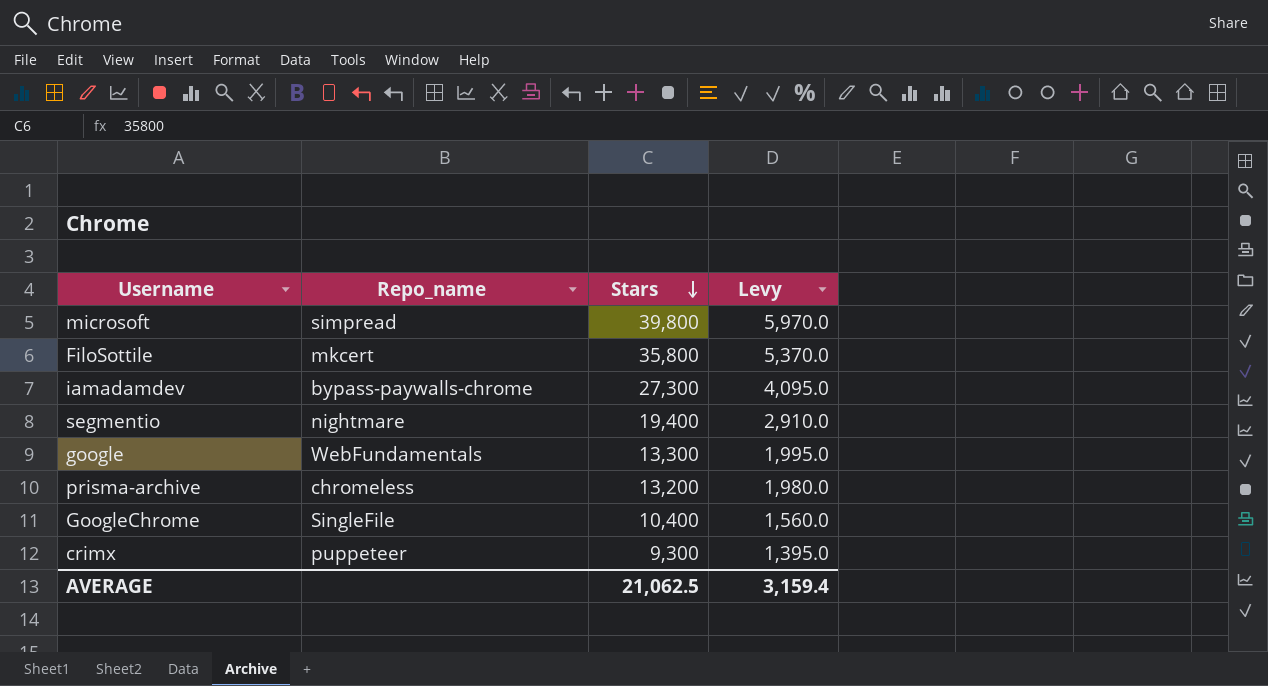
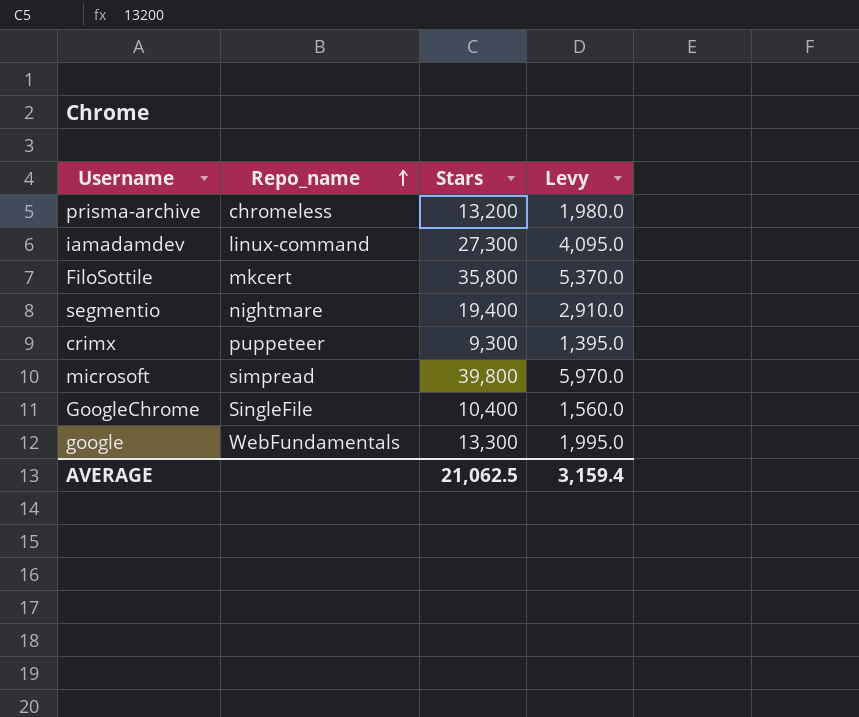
row order: Stars descending -> Repo_name ascending
iamadamdev | Repo_name: bypass-paywalls-chrome -> linux-command

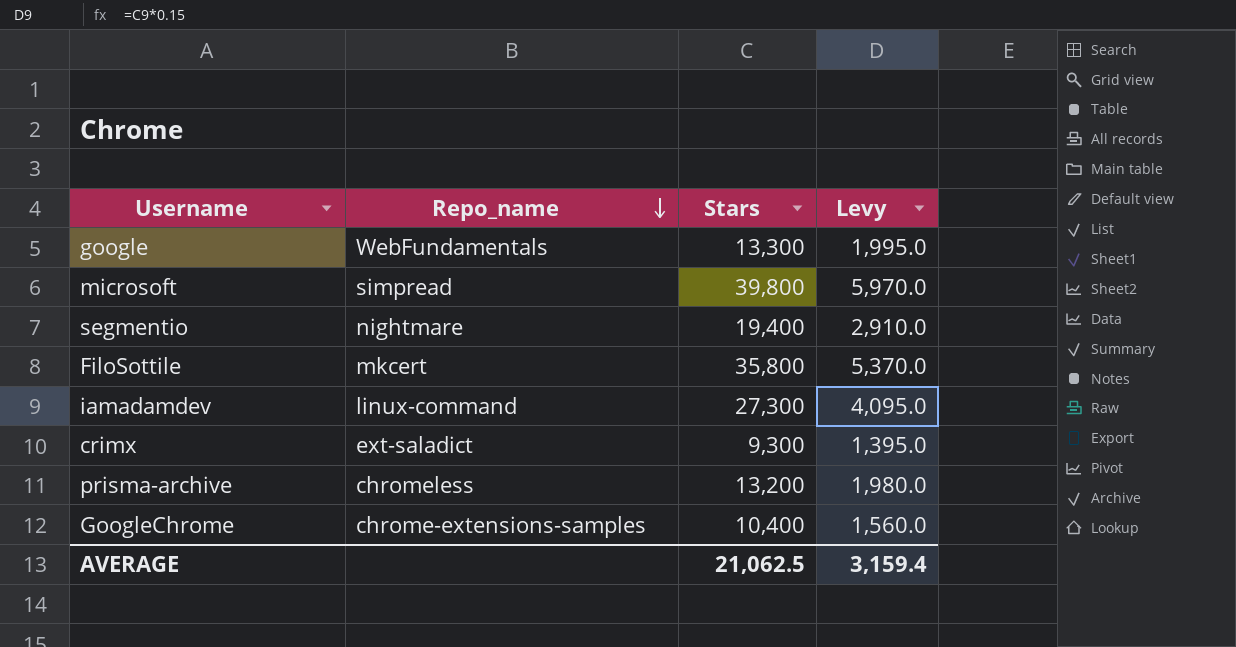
row order: Repo_name ascending -> Repo_name descending
crimx | Repo_name: puppeteer -> ext-saladict
GoogleChrome | Repo_name: SingleFile -> chrome-extensions-samples

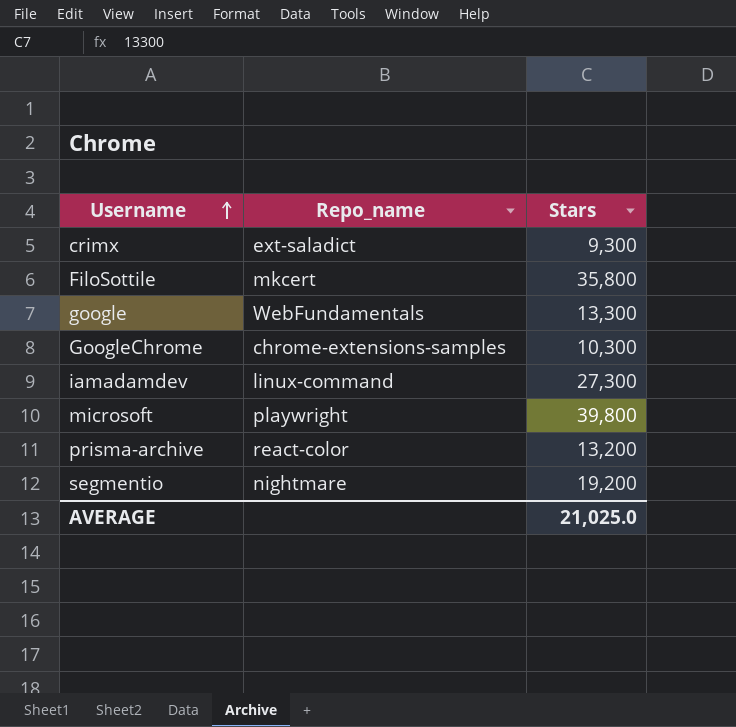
row order: Repo_name descending -> Username ascending
column Levy | formula: [Stars] * 0.15 -> none
GoogleChrome | Stars: 10,400 -> 10,300
microsoft | Repo_name: simpread -> playwright
prisma-archive | Repo_name: chromeless -> react-color
segmentio | Stars: 19,400 -> 19,200
AVERAGE | Stars: 21,062.5 -> 21,025.0

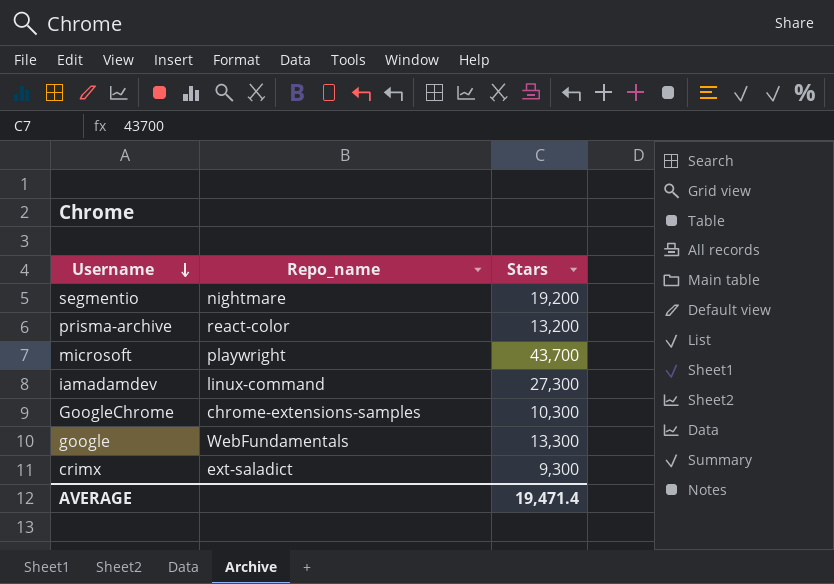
row order: Username ascending -> Username descending
row FiloSottile: mkcert | 35,800 -> none
microsoft | Stars: 39,800 -> 43,700
AVERAGE | Stars: 21,025.0 -> 19,471.4

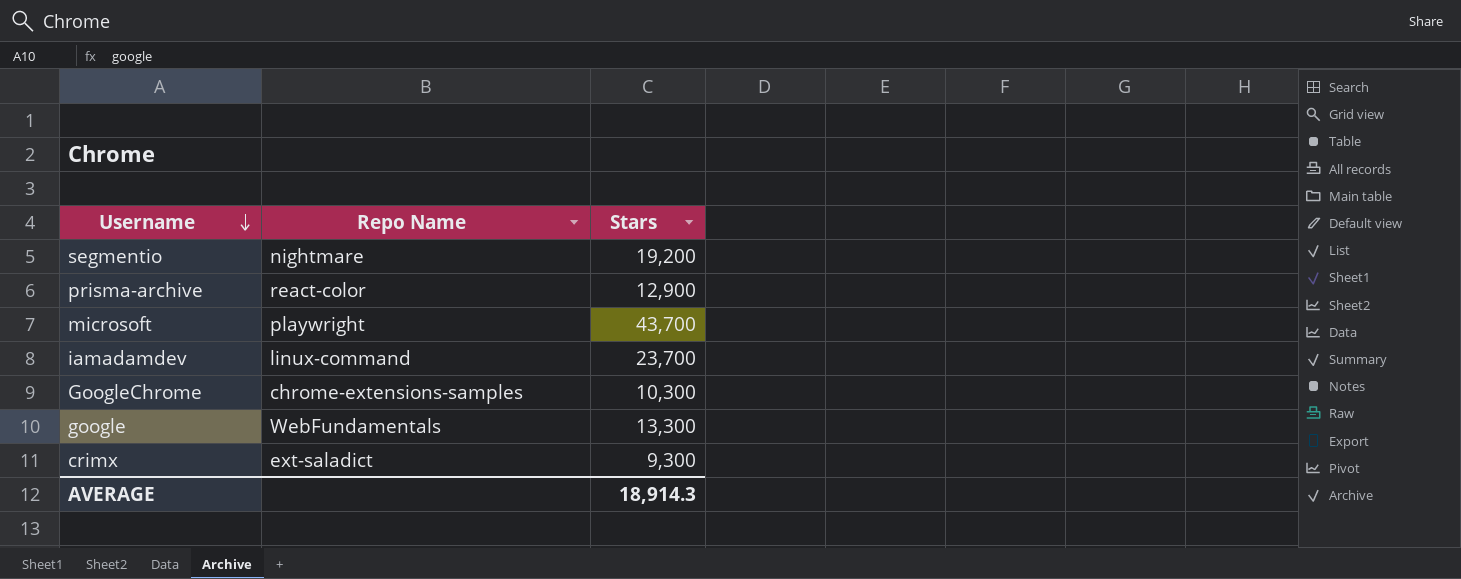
column name: Repo_name -> Repo Name
prisma-archive | Stars: 13,200 -> 12,900
iamadamdev | Stars: 27,300 -> 23,700
AVERAGE | Stars: 19,471.4 -> 18,914.3

